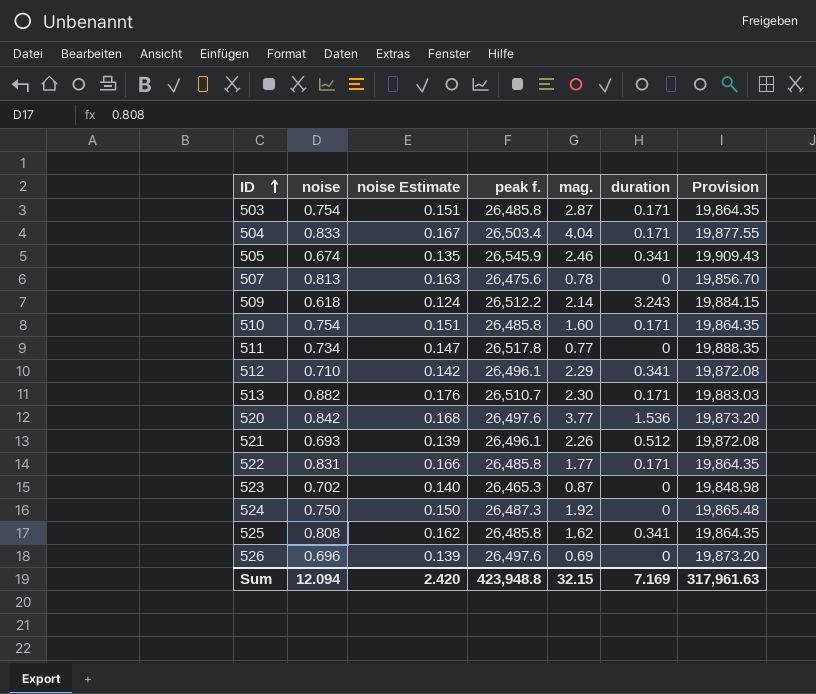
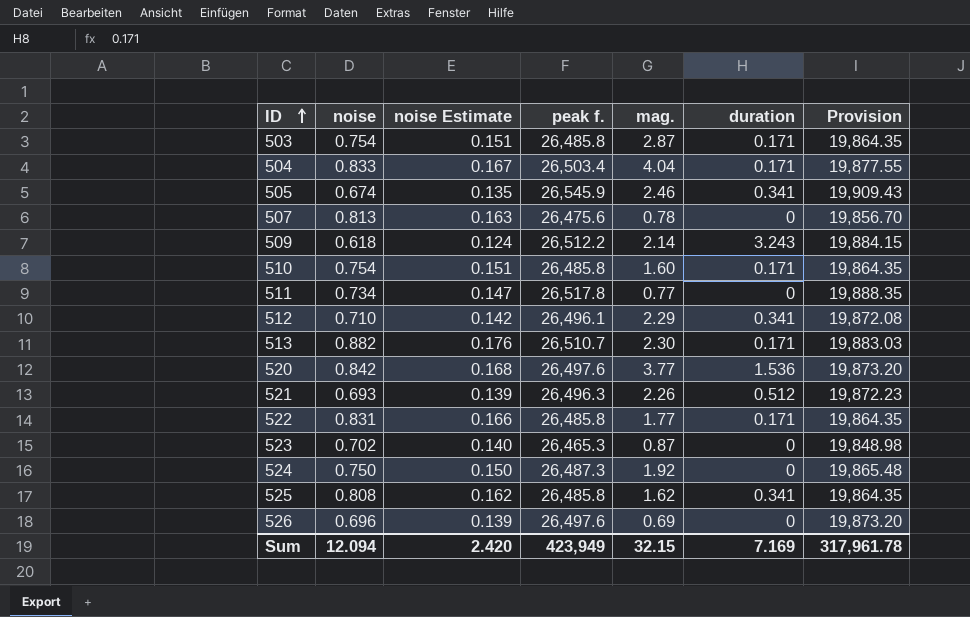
521 | peak f.: 26,496.1 -> 26,496.3
521 | Provision: 19,872.08 -> 19,872.23
Sum | peak f.: 423,948.8 -> 423,949
Sum | Provision: 317,961.63 -> 317,961.78

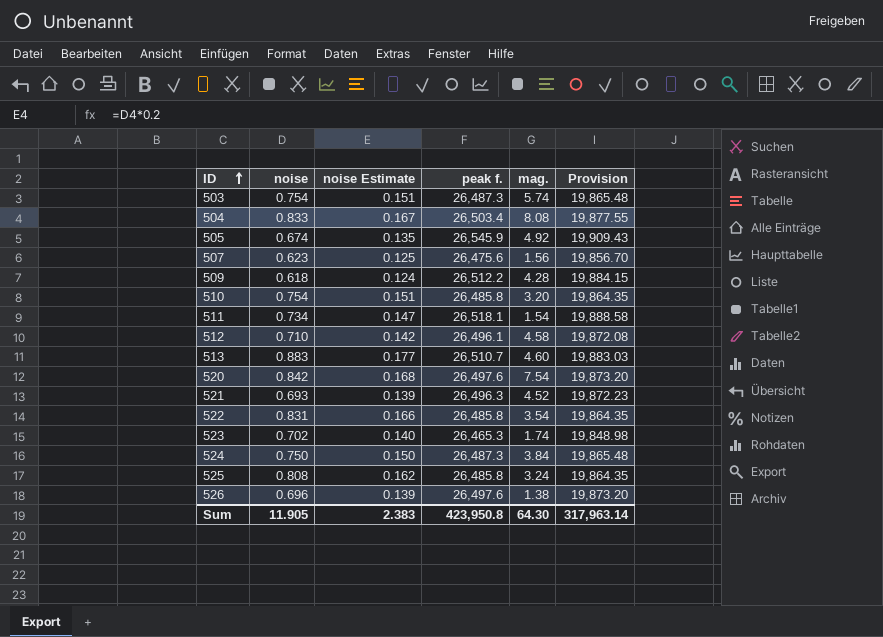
column duration | position: 6 -> none
503 | peak f.: 26,485.8 -> 26,487.3
503 | mag.: 2.87 -> 5.74
503 | Provision: 19,864.35 -> 19,865.48
504 | mag.: 4.04 -> 8.08
505 | mag.: 2.46 -> 4.92
507 | noise: 0.813 -> 0.623
507 | noise Estimate: 0.163 -> 0.125
507 | mag.: 0.78 -> 1.56
509 | mag.: 2.14 -> 4.28
510 | mag.: 1.60 -> 3.20
511 | peak f.: 26,517.8 -> 26,518.1
511 | mag.: 0.77 -> 1.54
511 | Provision: 19,888.35 -> 19,888.58
512 | mag.: 2.29 -> 4.58
513 | noise: 0.882 -> 0.883
513 | noise Estimate: 0.176 -> 0.177
513 | mag.: 2.30 -> 4.60
520 | mag.: 3.77 -> 7.54
521 | mag.: 2.26 -> 4.52
522 | mag.: 1.77 -> 3.54
523 | mag.: 0.87 -> 1.74
524 | mag.: 1.92 -> 3.84
525 | mag.: 1.62 -> 3.24
526 | mag.: 0.69 -> 1.38
Sum | noise: 12.094 -> 11.905
Sum | noise Estimate: 2.420 -> 2.383
Sum | peak f.: 423,949 -> 423,950.8
Sum | mag.: 32.15 -> 64.30
Sum | Provision: 317,961.78 -> 317,963.14

